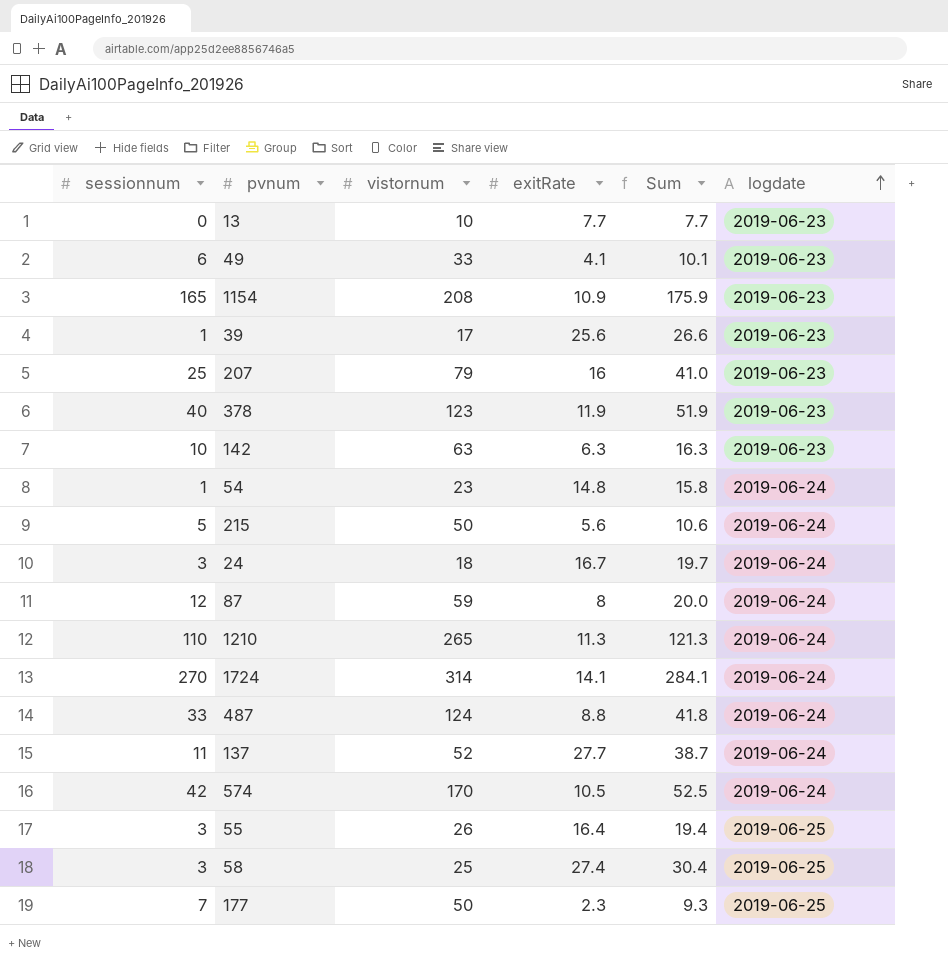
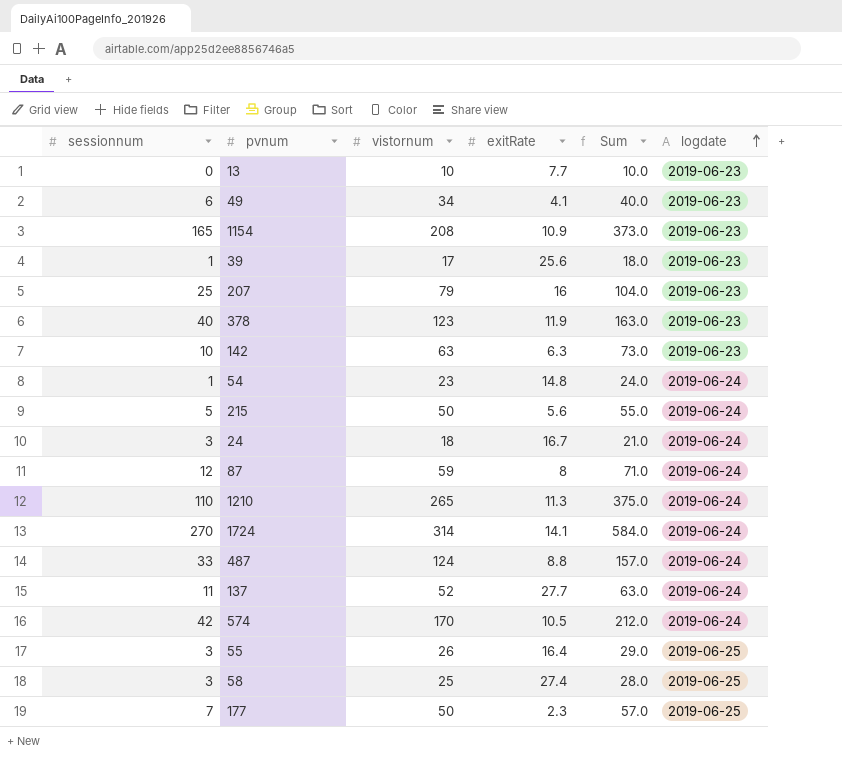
column Sum | formula: [sessionnum] + [exitRate] -> [sessionnum] + [vistornum]
49 | vistornum: 33 -> 34

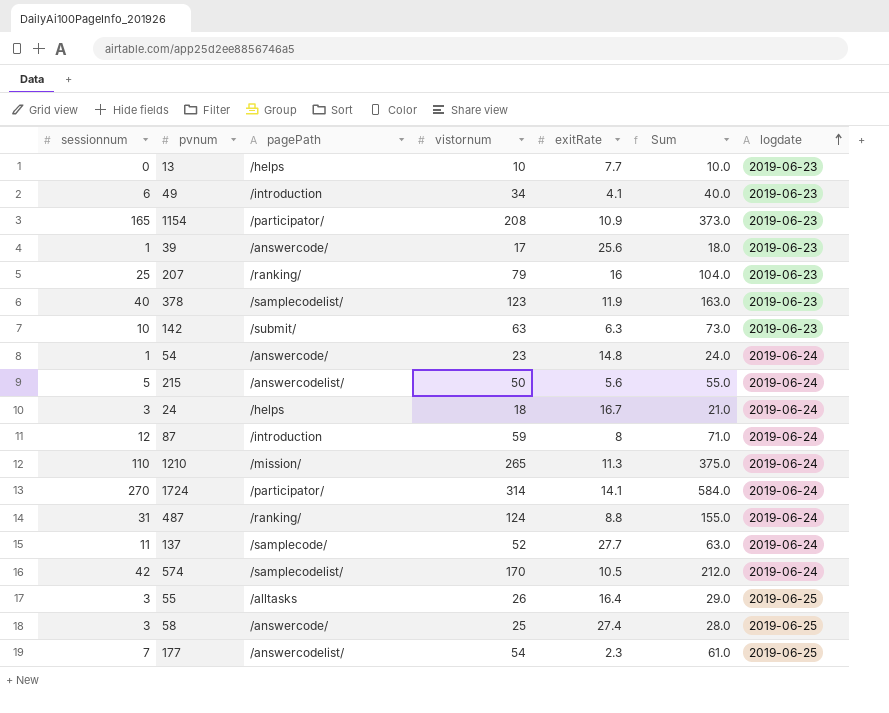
column pagePath | position: none -> 3
487 | sessionnum: 33 -> 31
487 | Sum: 157.0 -> 155.0
177 | vistornum: 50 -> 54
177 | Sum: 57.0 -> 61.0

